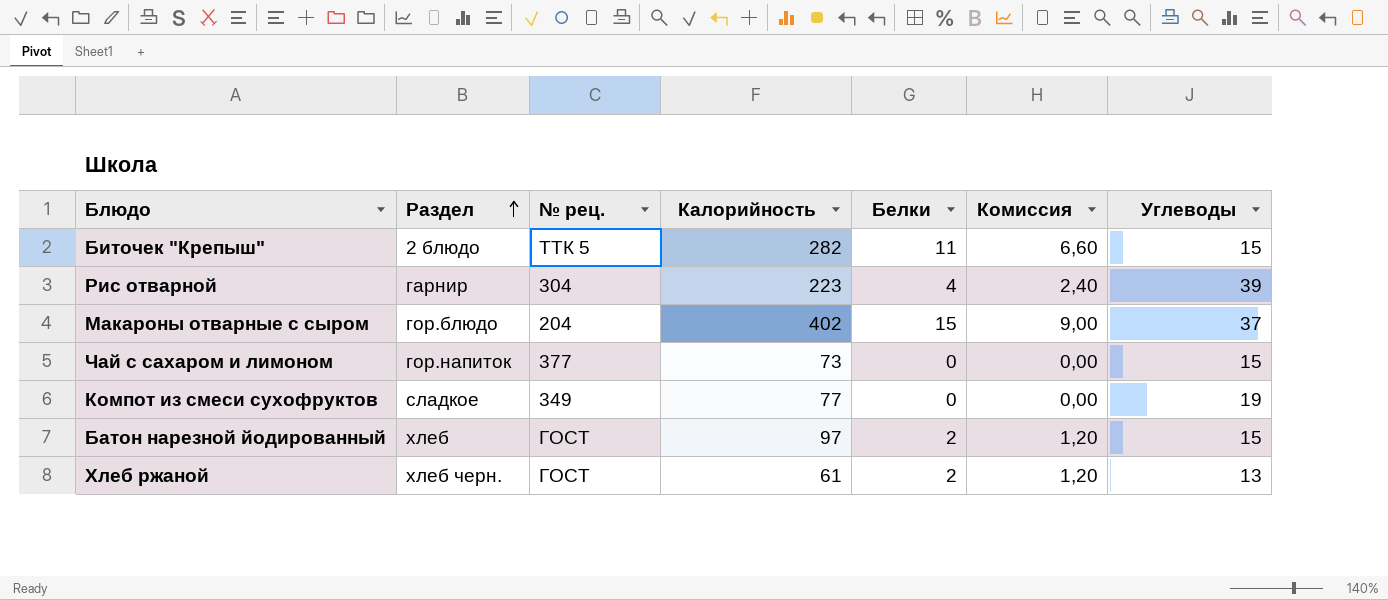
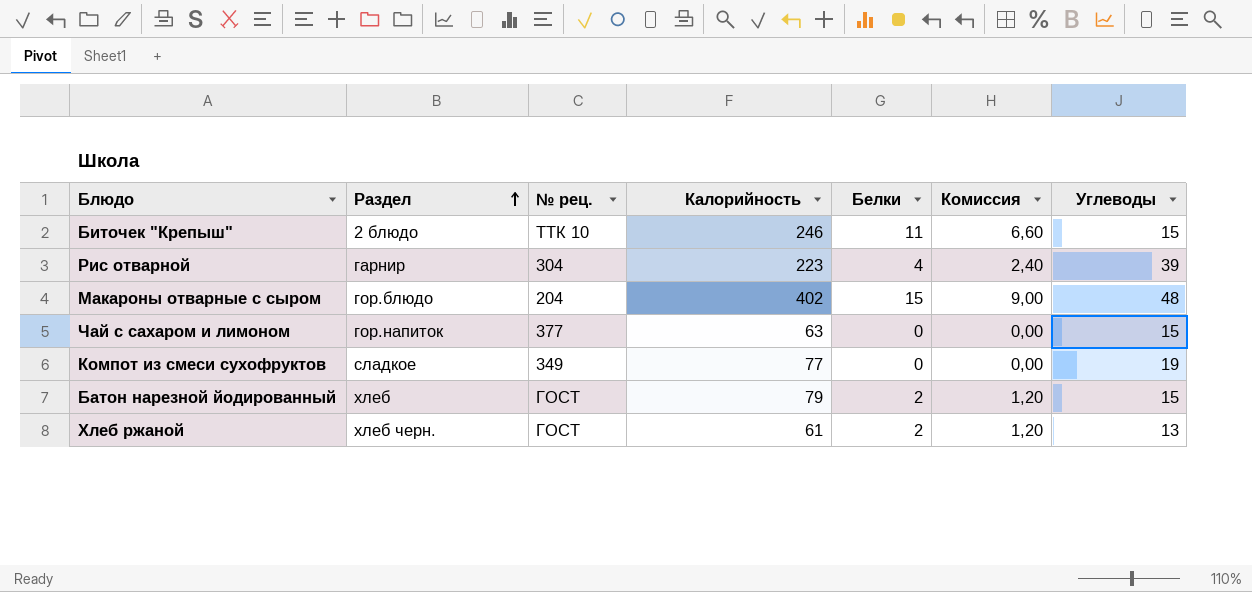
Биточек "Крепыш" | № рец.: ТТК 5 -> ТТК 10
Биточек "Крепыш" | Калорийность: 282 -> 246
Макароны отварные с сыром | Углеводы: 37 -> 48
Чай с сахаром и лимоном | Калорийность: 73 -> 63
Батон нарезной йодированный | Калорийность: 97 -> 79

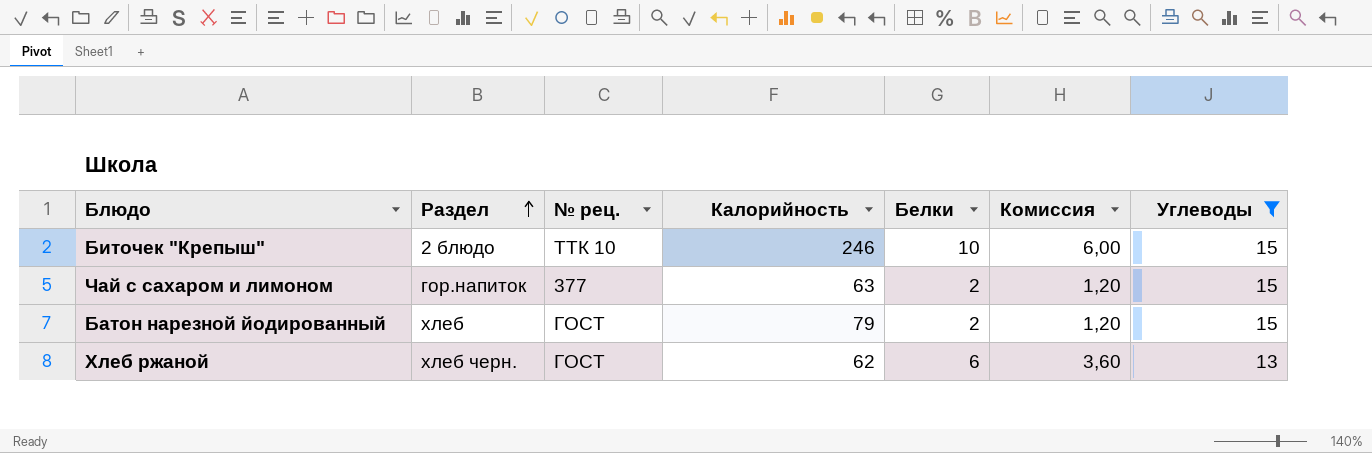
filter: none -> Углеводы <= 15
Биточек "Крепыш" | Белки: 11 -> 10
Биточек "Крепыш" | Комиссия: 6,60 -> 6,00
Чай с сахаром и лимоном | Белки: 0 -> 2
Чай с сахаром и лимоном | Комиссия: 0,00 -> 1,20
Хлеб ржаной | Калорийность: 61 -> 62
Хлеб ржаной | Белки: 2 -> 6
Хлеб ржаной | Комиссия: 1,20 -> 3,60

